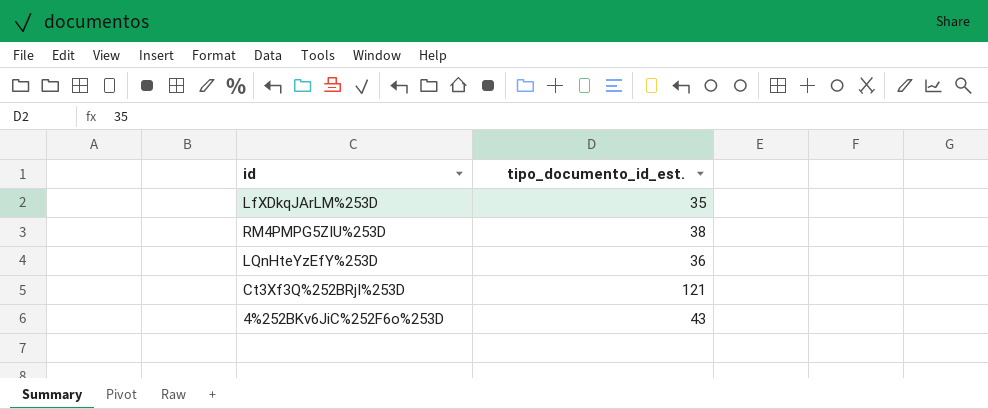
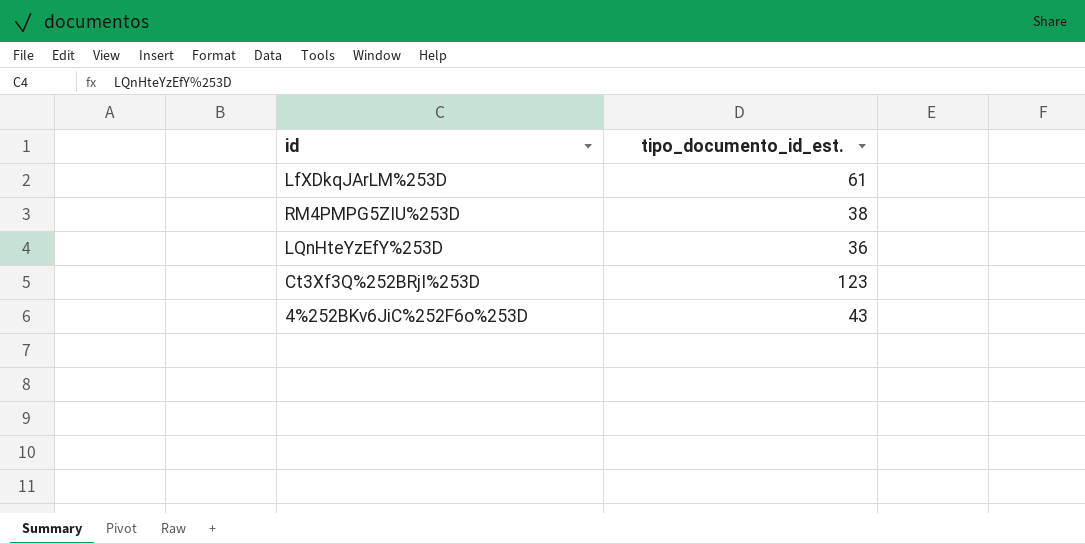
LfXDkqJArLM%253D | tipo_documento_id_est.: 35 -> 61
Ct3Xf3Q%252BRjI%253D | tipo_documento_id_est.: 121 -> 123

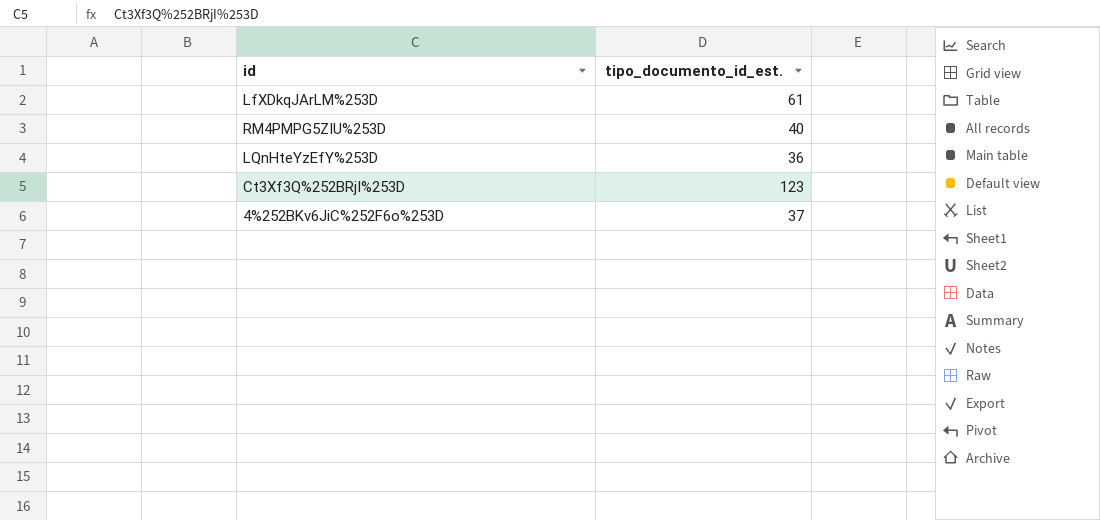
RM4PMPG5ZIU%253D | tipo_documento_id_est.: 38 -> 40
4%252BKv6JiC%252F6o%253D | tipo_documento_id_est.: 43 -> 37

